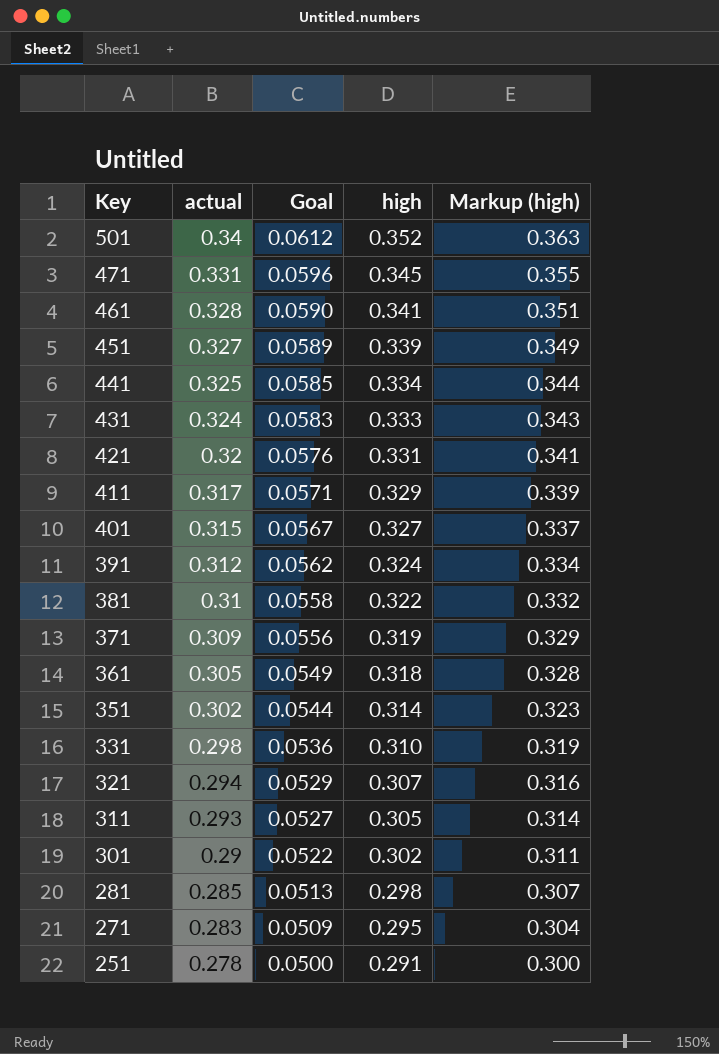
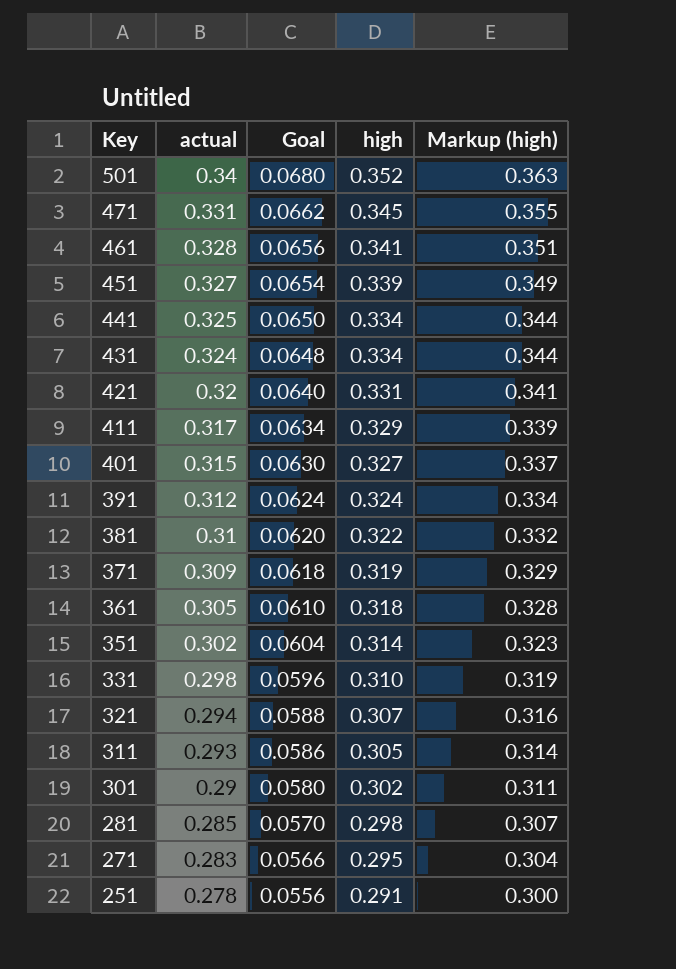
column Goal | formula: [actual] * 0.18 -> [actual] * 0.2
431 | high: 0.333 -> 0.334
431 | Markup (high): 0.343 -> 0.344

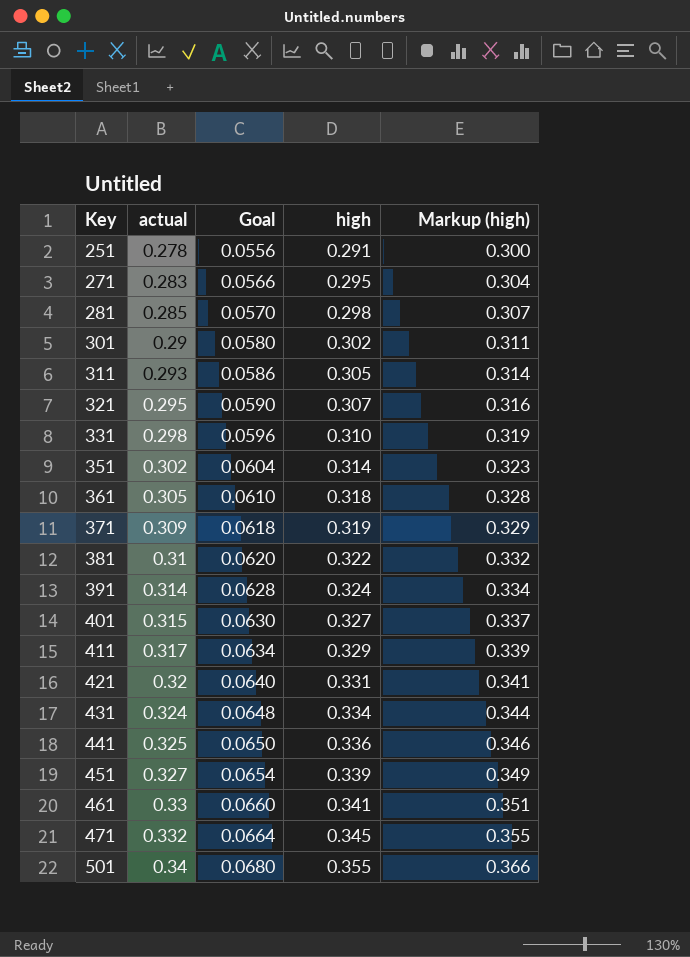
row order: Key descending -> Key ascending
321 | actual: 0.294 -> 0.295
321 | Goal: 0.0588 -> 0.0590
391 | actual: 0.312 -> 0.314
391 | Goal: 0.0624 -> 0.0628
441 | high: 0.334 -> 0.336
441 | Markup (high): 0.344 -> 0.346
461 | actual: 0.328 -> 0.33
461 | Goal: 0.0656 -> 0.0660
471 | actual: 0.331 -> 0.332
471 | Goal: 0.0662 -> 0.0664
501 | high: 0.352 -> 0.355
501 | Markup (high): 0.363 -> 0.366

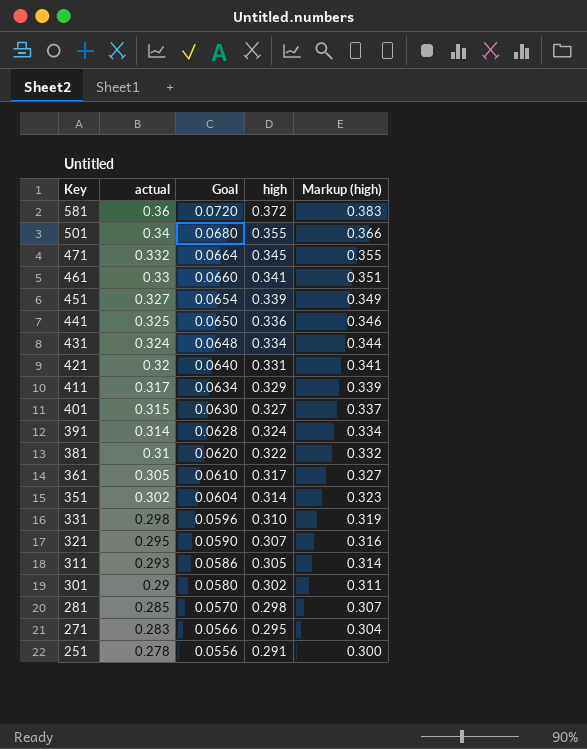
row order: Key ascending -> Key descending
row 371: 0.309 | 0.0618 | 0.319 | 0.329 -> none
row 581: none -> 0.36 | 0.0720 | 0.372 | 0.383
361 | high: 0.318 -> 0.317
361 | Markup (high): 0.328 -> 0.327

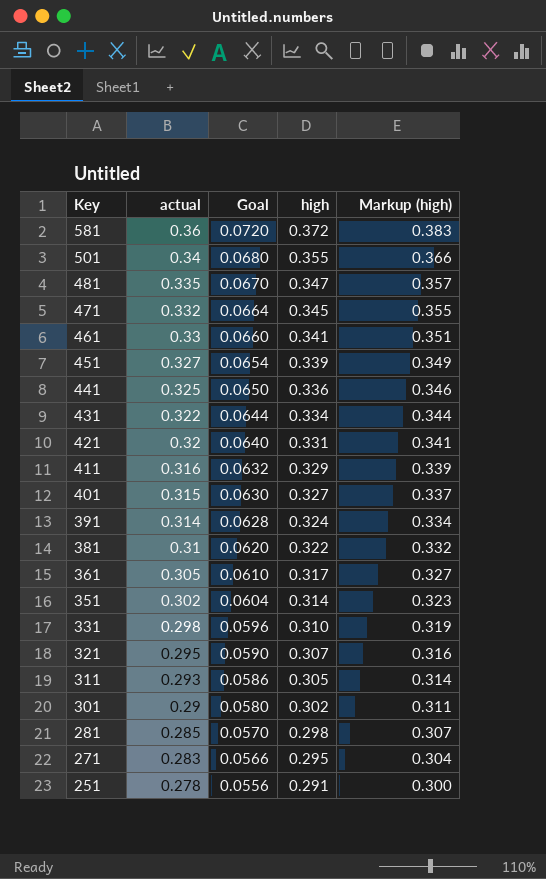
row 481: none -> 0.335 | 0.0670 | 0.347 | 0.357
431 | actual: 0.324 -> 0.322
431 | Goal: 0.0648 -> 0.0644
411 | actual: 0.317 -> 0.316
411 | Goal: 0.0634 -> 0.0632

